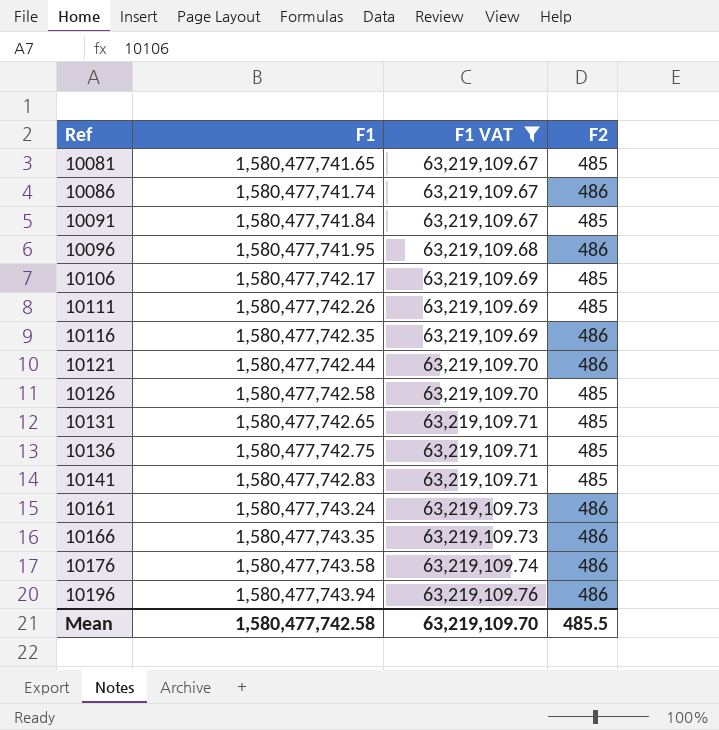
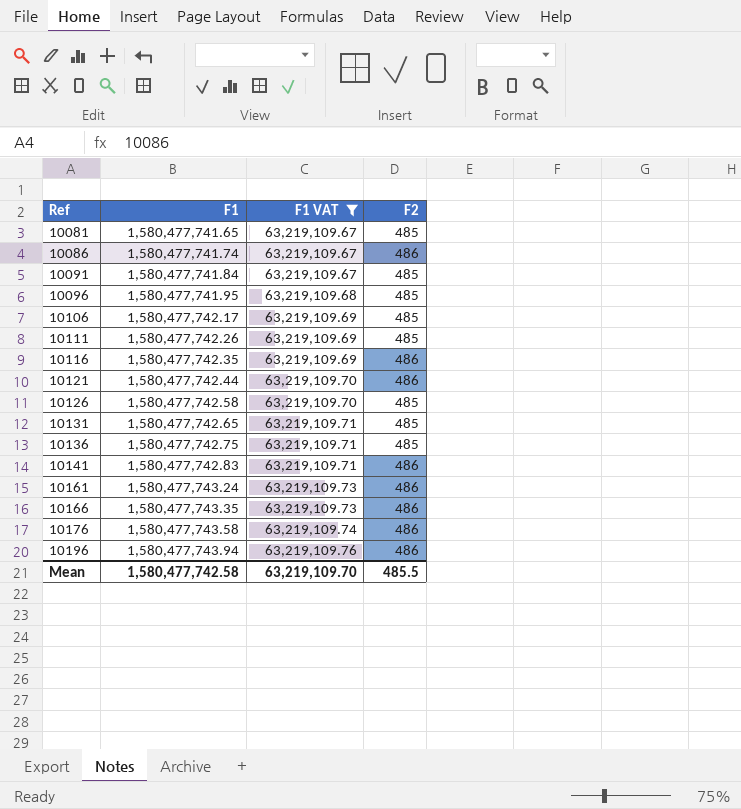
10096 | F2: 486 -> 485
10141 | F2: 485 -> 486

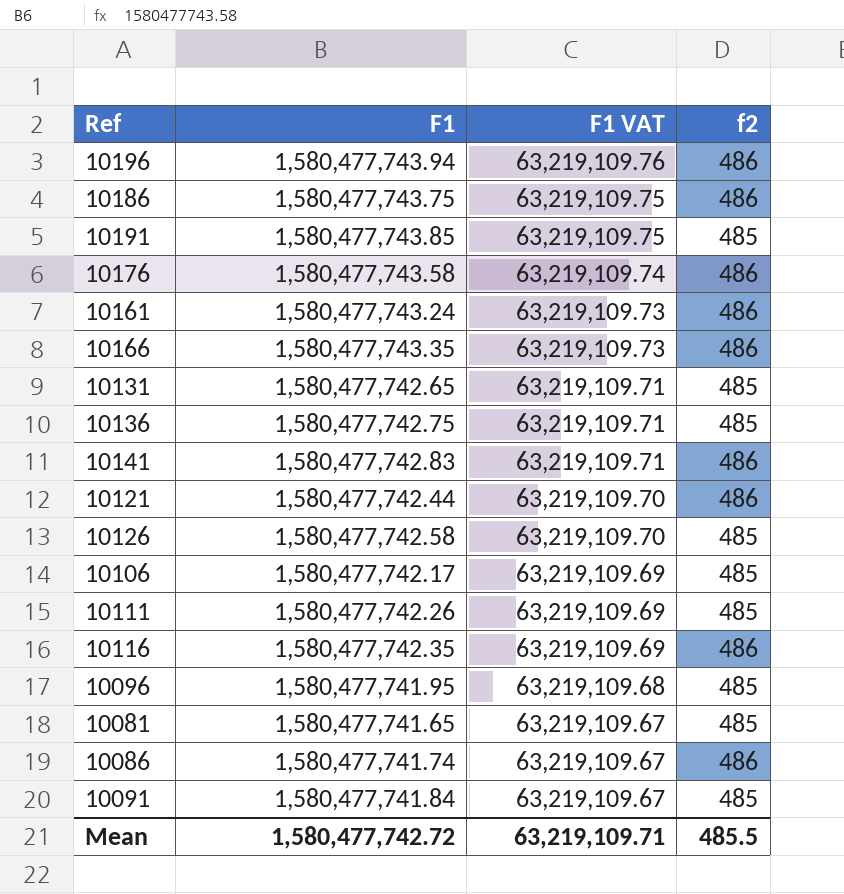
filter: F1 VAT != 63,219,109.75 -> none
row order: Ref ascending -> F1 VAT descending
column name: F2 -> f2
Mean | F1: 1,580,477,742.58 -> 1,580,477,742.72
Mean | F1 VAT: 63,219,109.70 -> 63,219,109.71

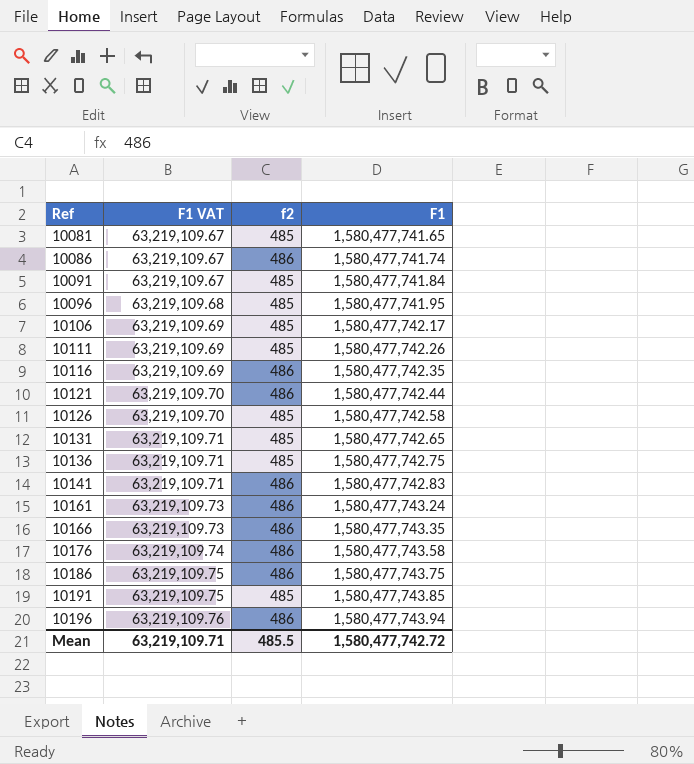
row order: F1 VAT descending -> Ref ascending
column F1 | position: 2 -> 4

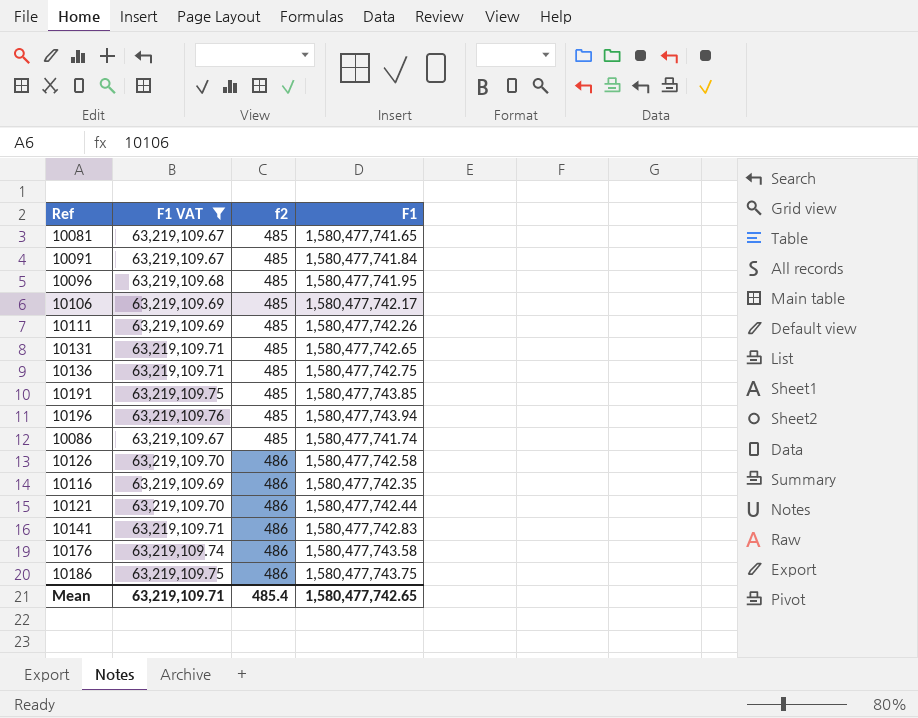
filter: none -> F1 VAT != 63,219,109.73
row order: Ref ascending -> f2 ascending
10196 | f2: 486 -> 485
10086 | f2: 486 -> 485
10126 | f2: 485 -> 486
Mean | f2: 485.5 -> 485.4
Mean | F1: 1,580,477,742.72 -> 1,580,477,742.65

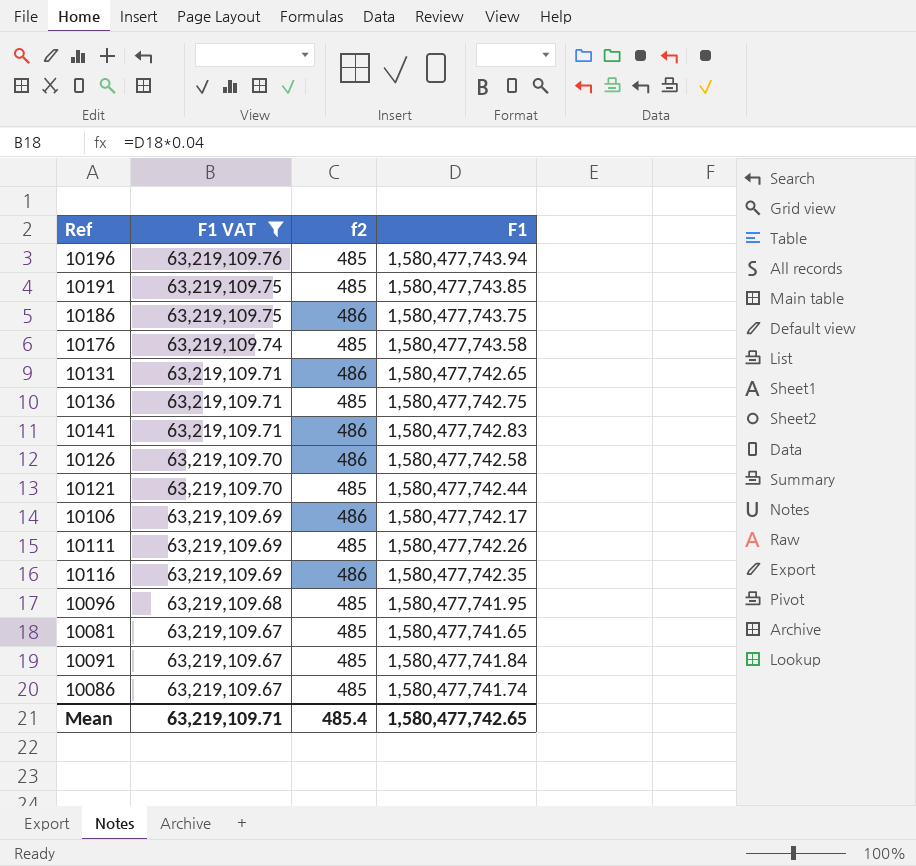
row order: f2 ascending -> F1 VAT descending
10176 | f2: 486 -> 485
10131 | f2: 485 -> 486
10121 | f2: 486 -> 485
10106 | f2: 485 -> 486

